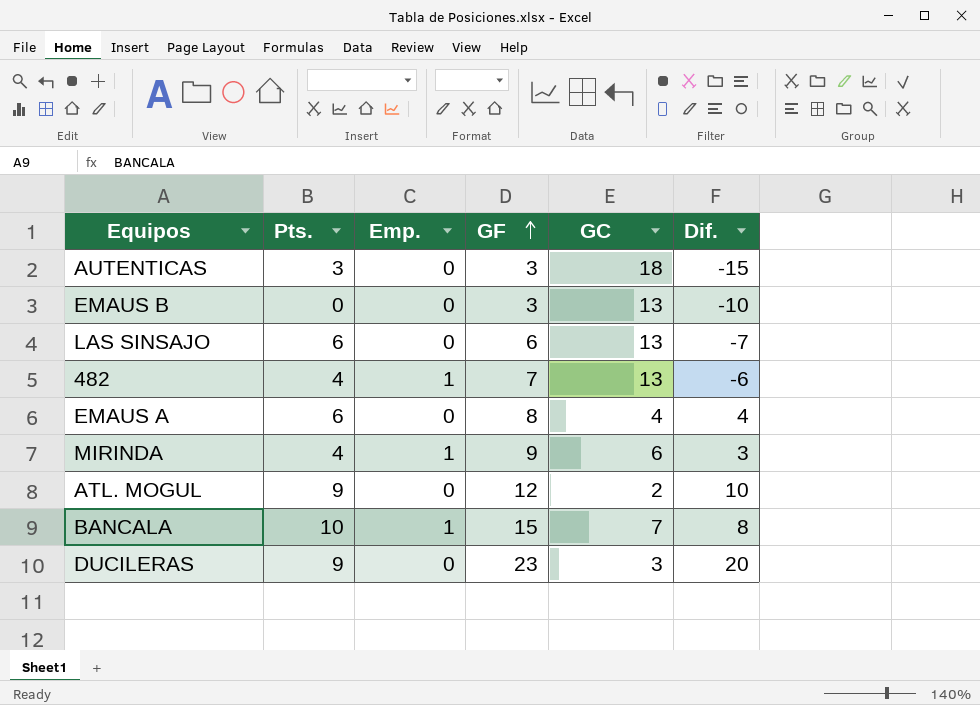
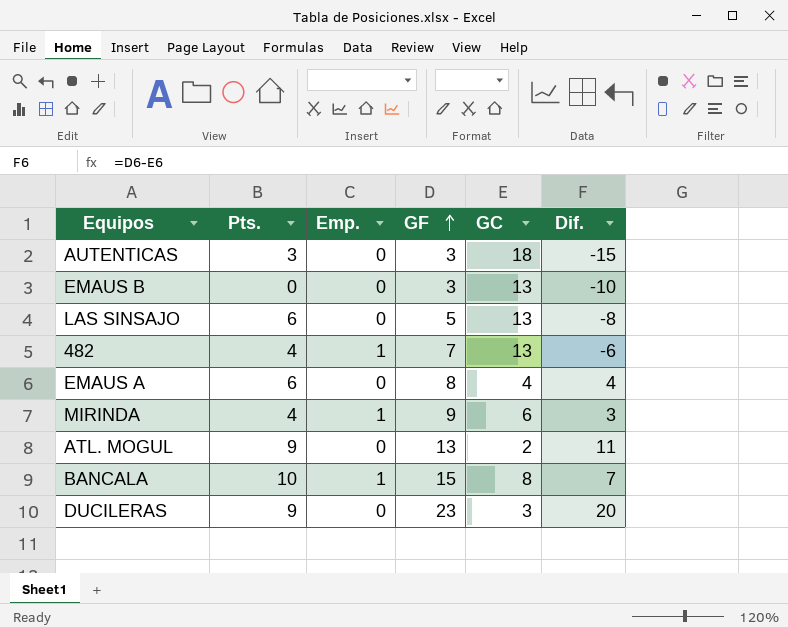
LAS SINSAJO | GF: 6 -> 5
LAS SINSAJO | Dif.: -7 -> -8
ATL. MOGUL | GF: 12 -> 13
ATL. MOGUL | Dif.: 10 -> 11
BANCALA | GC: 7 -> 8
BANCALA | Dif.: 8 -> 7

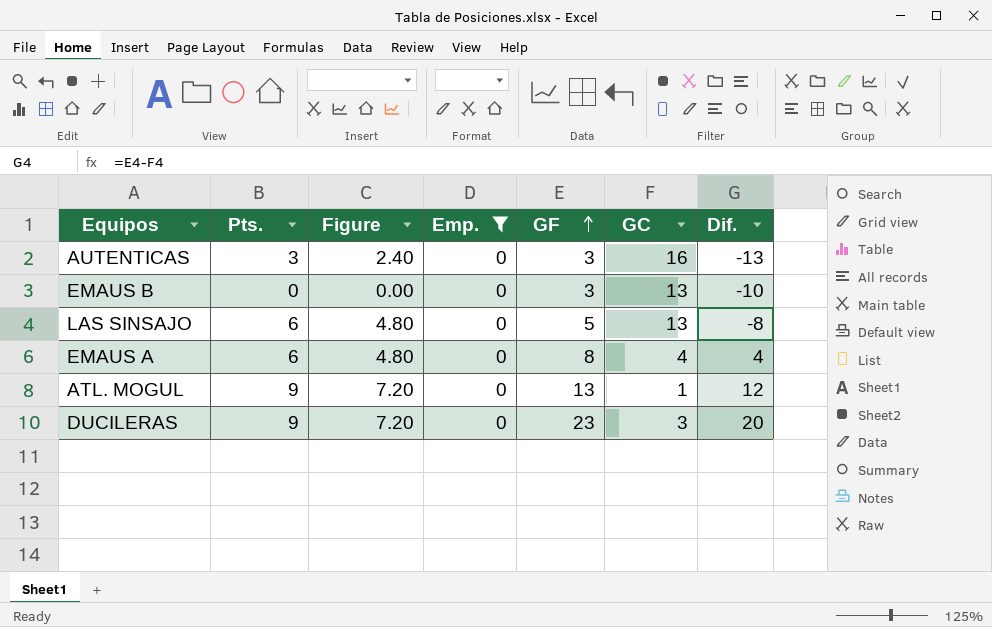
filter: none -> Emp. = 0
column Figure | formula: none -> [Pts.] * 0.8
AUTENTICAS | GC: 18 -> 16
AUTENTICAS | Dif.: -15 -> -13
ATL. MOGUL | GC: 2 -> 1
ATL. MOGUL | Dif.: 11 -> 12

